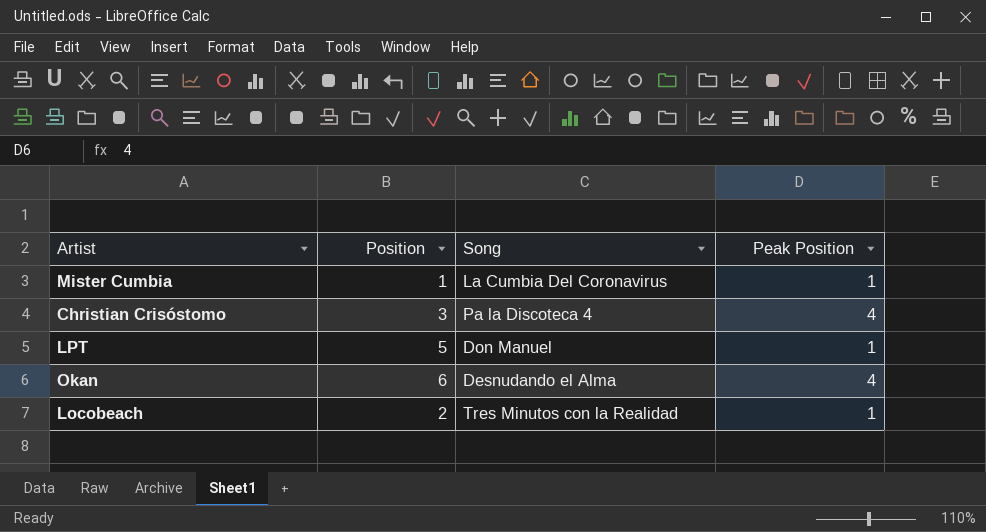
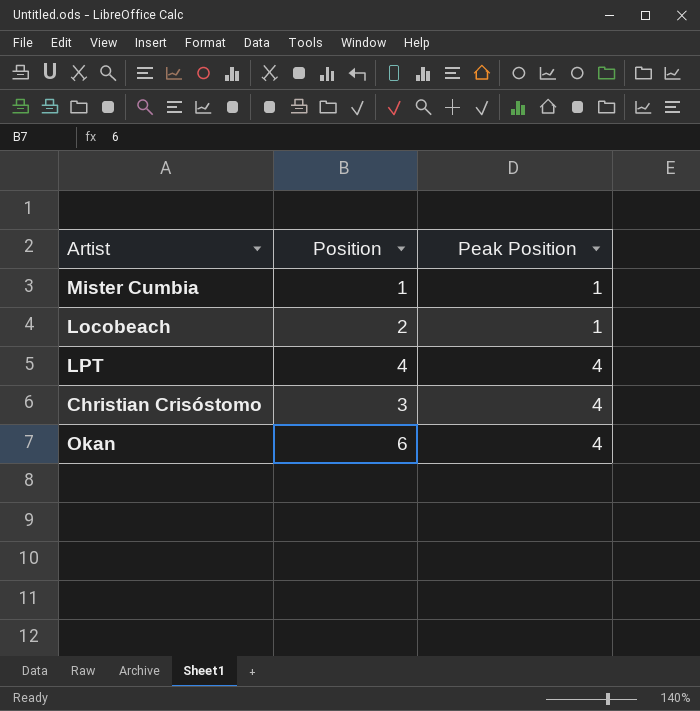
row order: none -> Peak Position ascending
column Song | position: 3 -> none
LPT | Position: 5 -> 4
LPT | Peak Position: 1 -> 4

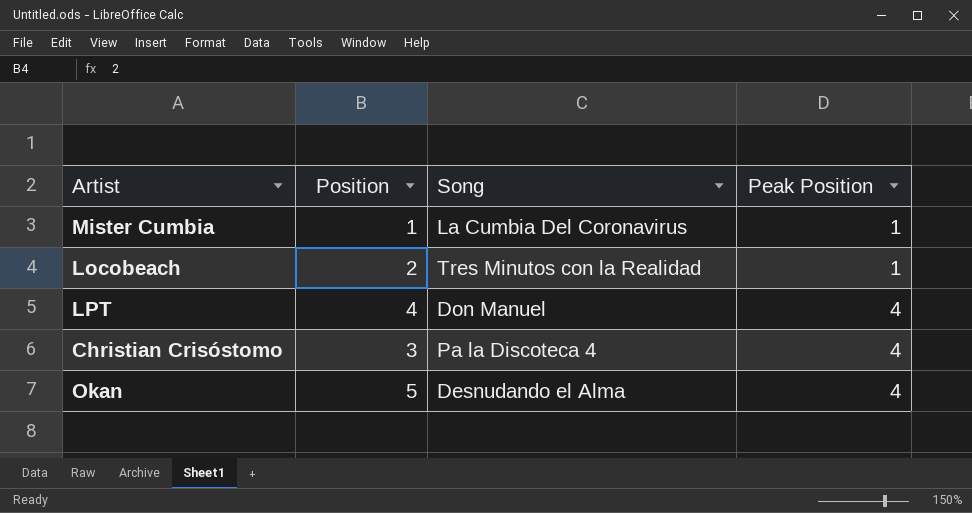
column Song | position: none -> 3
Okan | Position: 6 -> 5

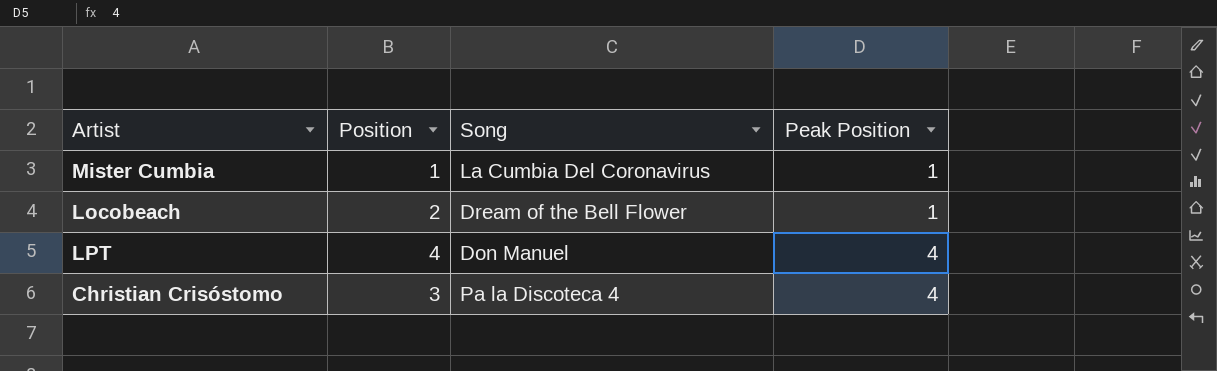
row Okan: 5 | Desnudando el Alma | 4 -> none
Locobeach | Song: Tres Minutos con la Realidad -> Dream of the Bell Flower

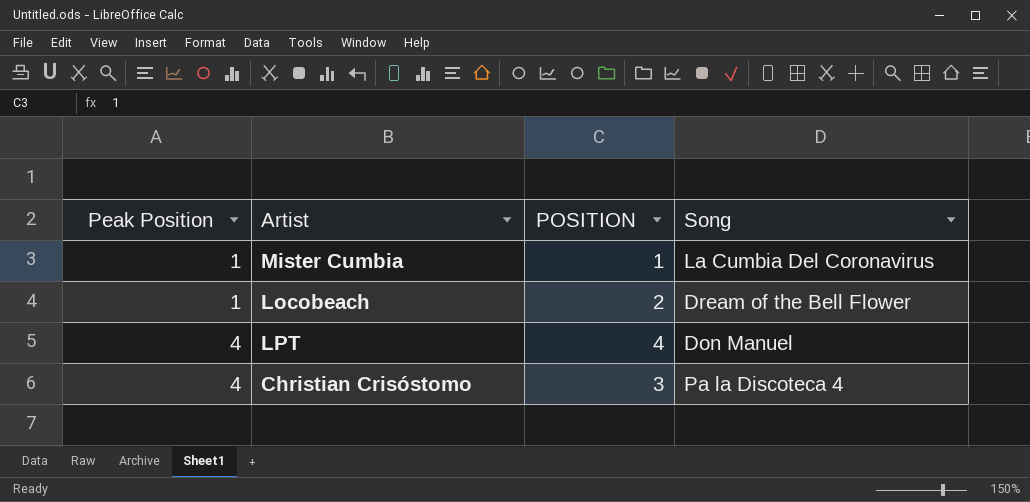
column Peak Position | position: 4 -> 1
column name: Position -> POSITION

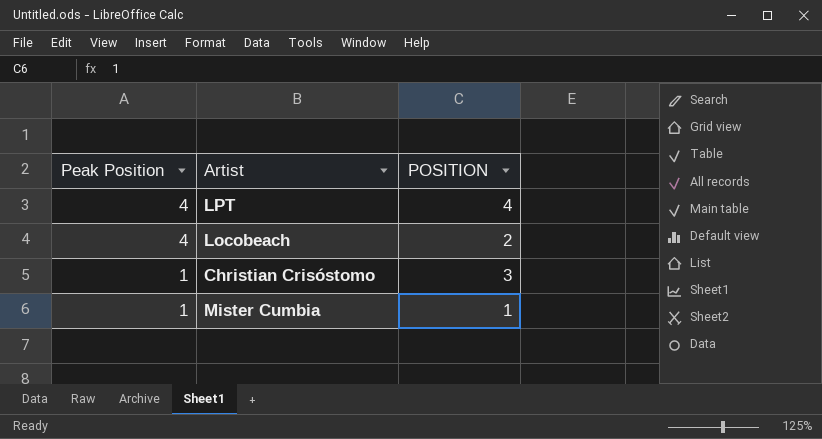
row order: Peak Position ascending -> Peak Position descending
column Song | position: 4 -> none
Locobeach | Peak Position: 1 -> 4
Christian Crisóstomo | Peak Position: 4 -> 1

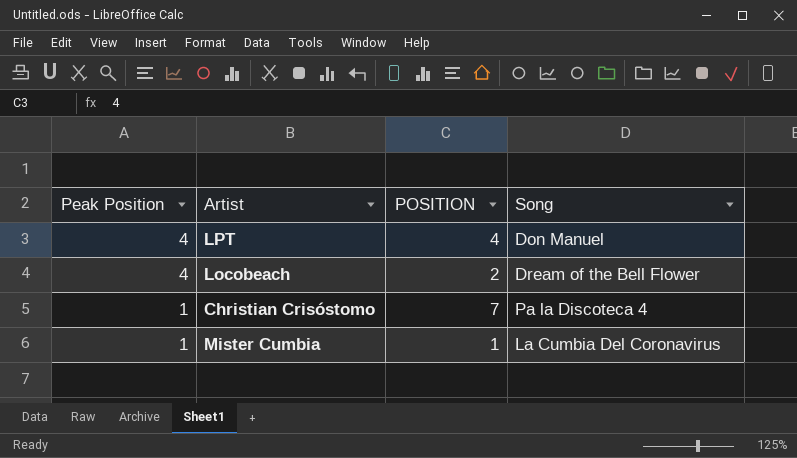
column Song | position: none -> 4
Christian Crisóstomo | POSITION: 3 -> 7

